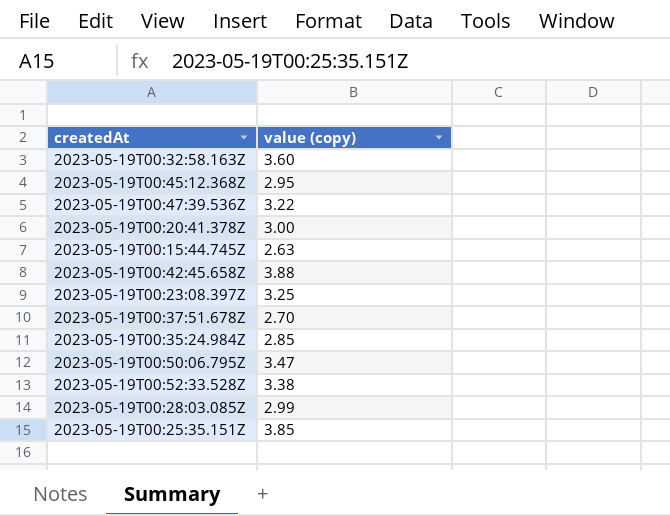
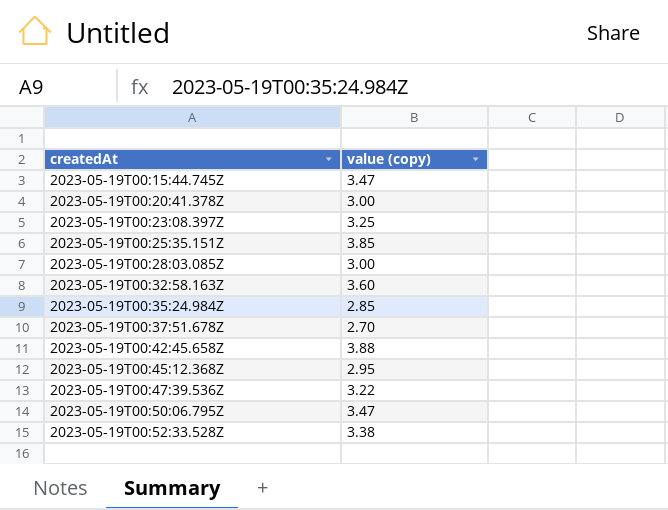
row order: none -> createdAt ascending
2023-05-19T00:15:44.745Z | value (copy): 2.63 -> 3.47
2023-05-19T00:28:03.085Z | value (copy): 2.99 -> 3.00

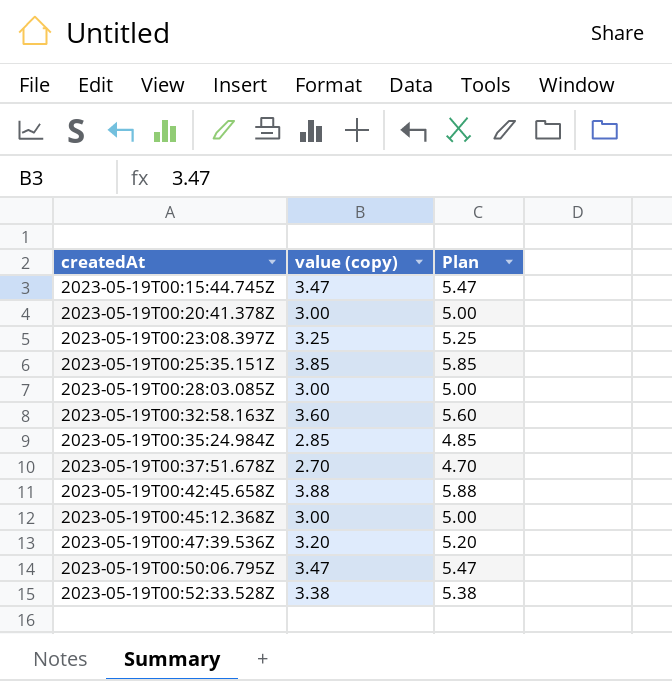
column Plan | formula: none -> [value (copy)] + 2
2023-05-19T00:45:12.368Z | value (copy): 2.95 -> 3.00
2023-05-19T00:47:39.536Z | value (copy): 3.22 -> 3.20

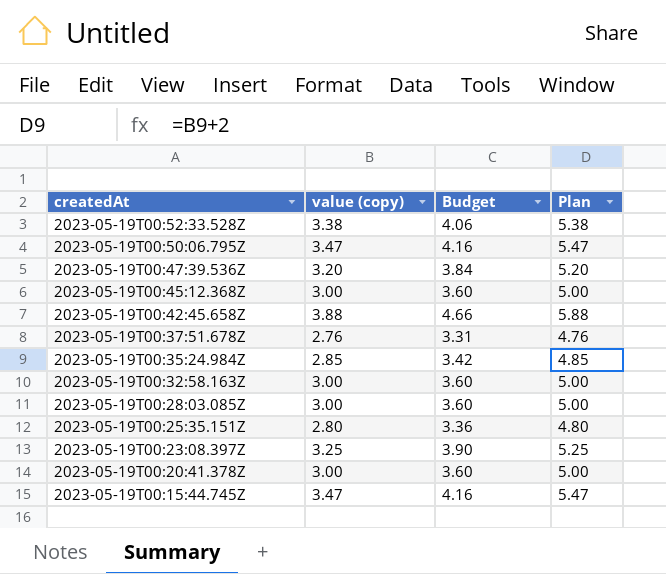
row order: createdAt ascending -> createdAt descending
column Budget | formula: none -> [value (copy)] * 1.2
2023-05-19T00:37:51.678Z | value (copy): 2.70 -> 2.76
2023-05-19T00:37:51.678Z | Plan: 4.70 -> 4.76
2023-05-19T00:32:58.163Z | value (copy): 3.60 -> 3.00
2023-05-19T00:32:58.163Z | Plan: 5.60 -> 5.00
2023-05-19T00:25:35.151Z | value (copy): 3.85 -> 2.80
2023-05-19T00:25:35.151Z | Plan: 5.85 -> 4.80

